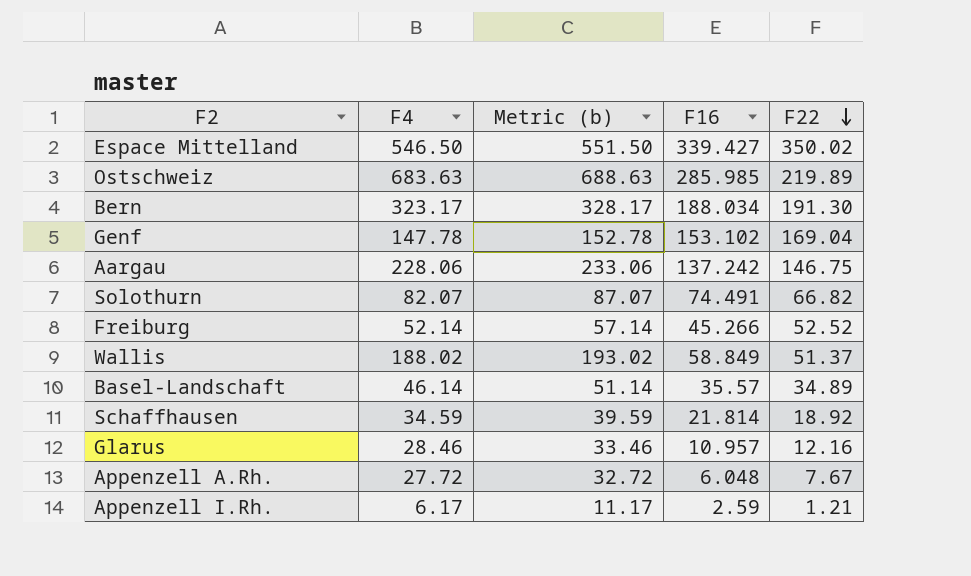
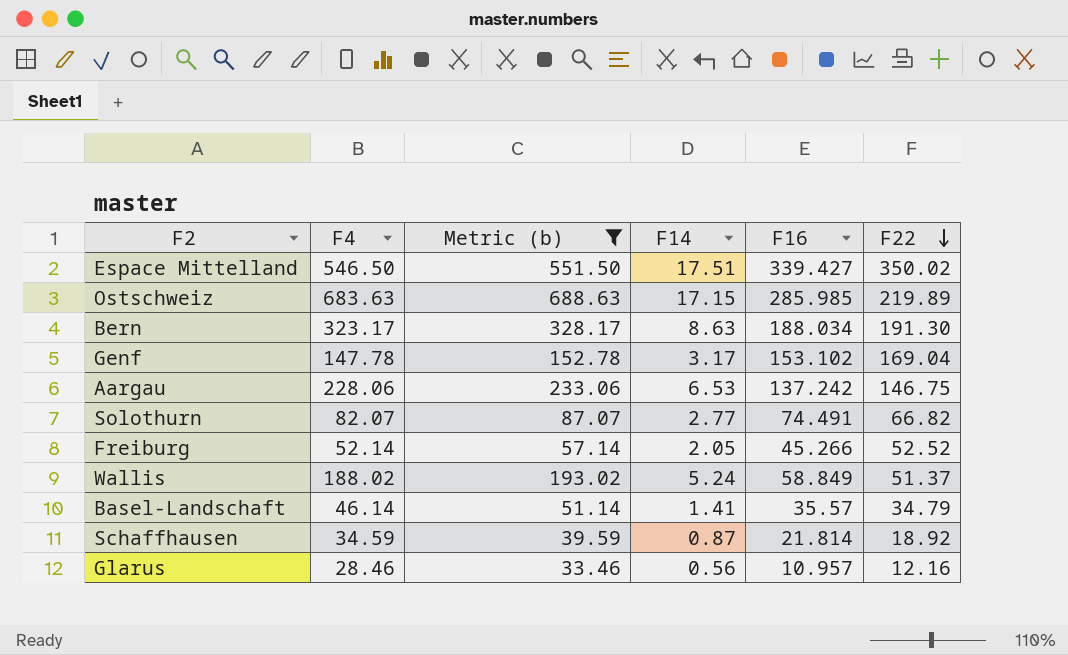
filter: none -> Metric (b) >= 33.46
column F14 | position: none -> 4
Basel-Landschaft | F22: 34.89 -> 34.79

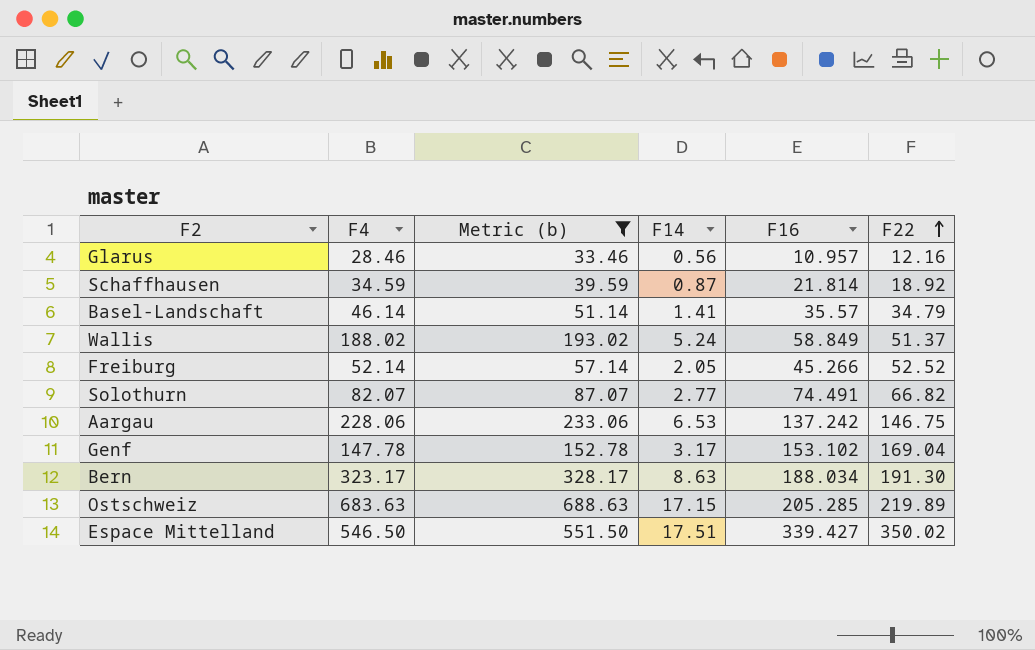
row order: F22 descending -> F22 ascending
Ostschweiz | F16: 285.985 -> 205.285

